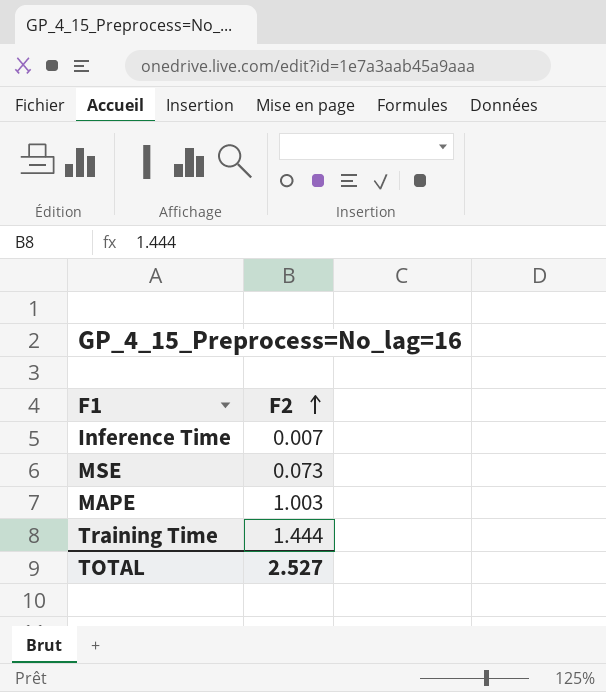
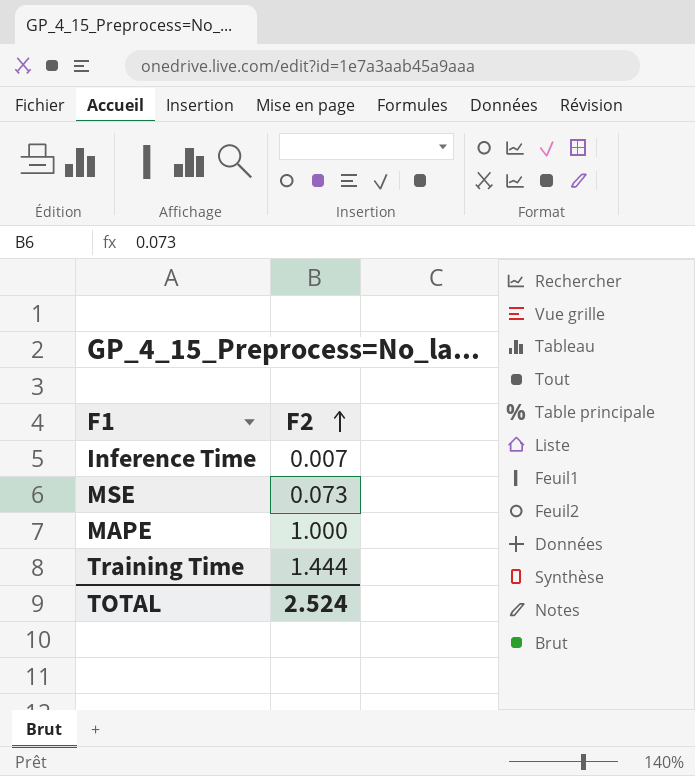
MAPE | F2: 1.003 -> 1.000
TOTAL | F2: 2.527 -> 2.524

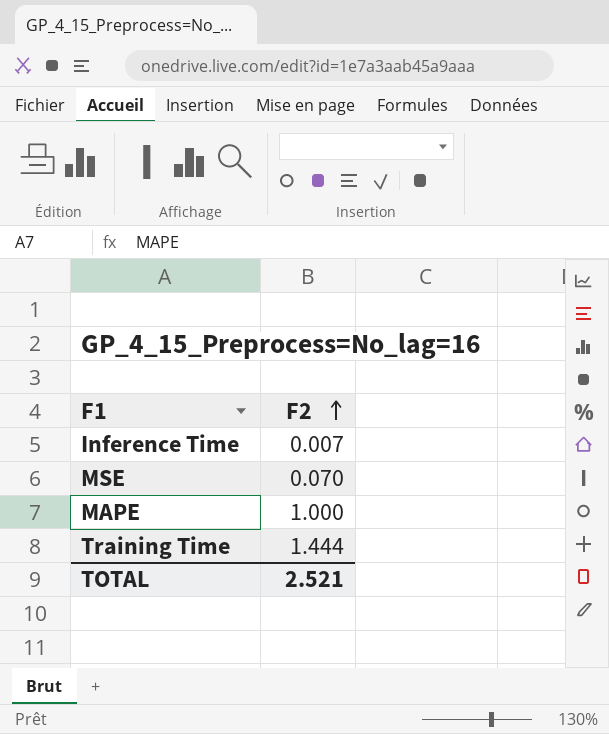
MSE | F2: 0.073 -> 0.070
TOTAL | F2: 2.524 -> 2.521

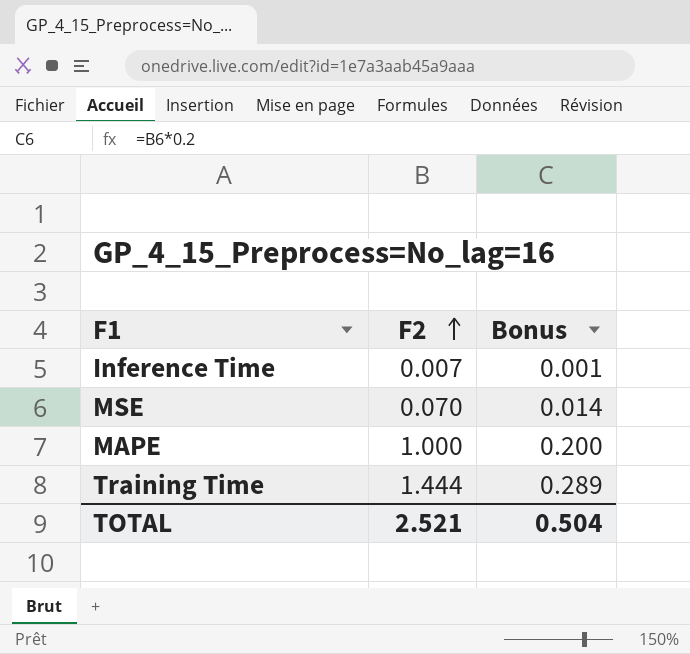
column Bonus | formula: none -> [F2] * 0.2

